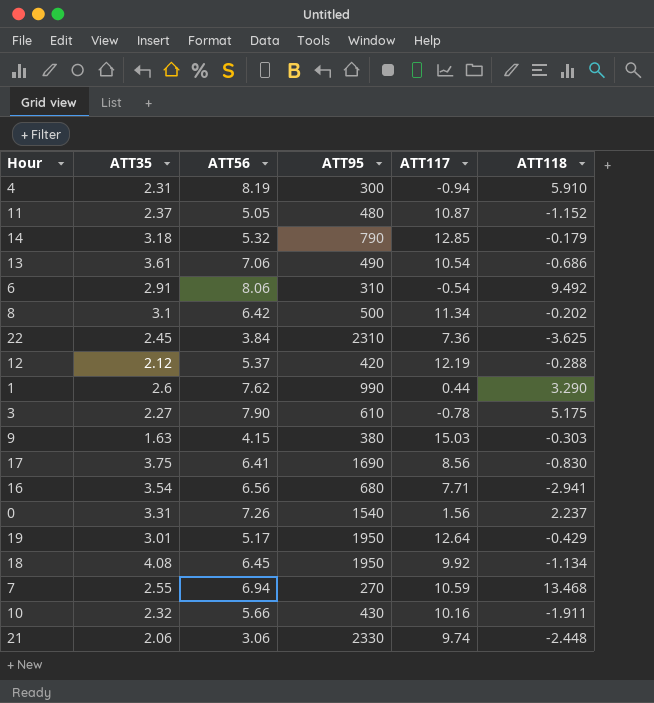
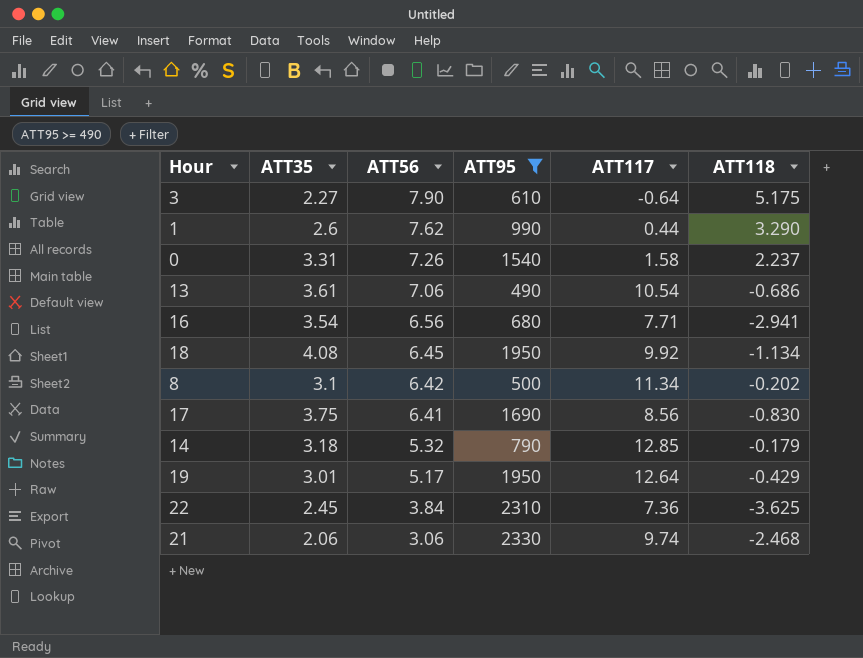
filter: none -> ATT95 >= 490
row order: none -> ATT56 descending
3 | ATT117: -0.78 -> -0.64
0 | ATT117: 1.56 -> 1.58
21 | ATT118: -2.448 -> -2.468

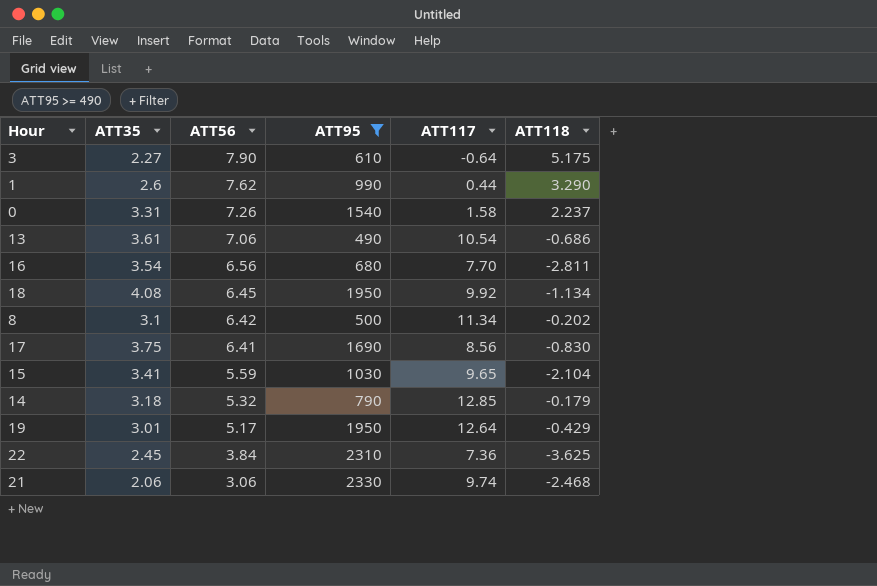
16 | ATT117: 7.71 -> 7.70
16 | ATT118: -2.941 -> -2.811
row 15: none -> 3.41 | 5.59 | 1030 | 9.65 | -2.104

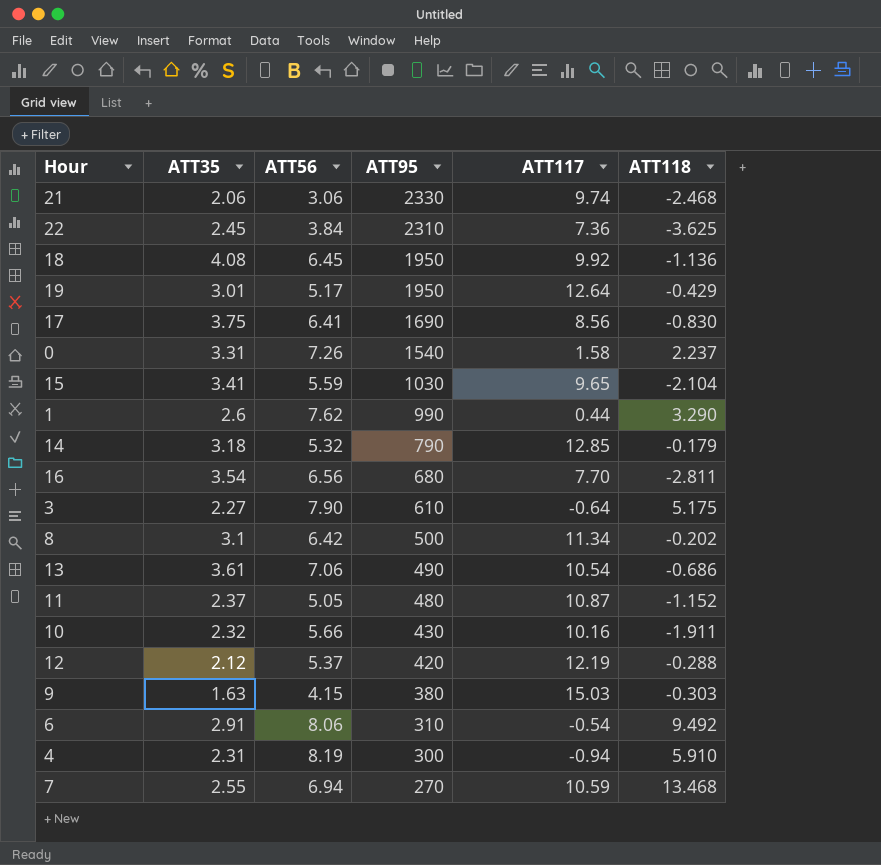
filter: ATT95 >= 490 -> none
row order: ATT56 descending -> ATT95 descending
18 | ATT118: -1.134 -> -1.136

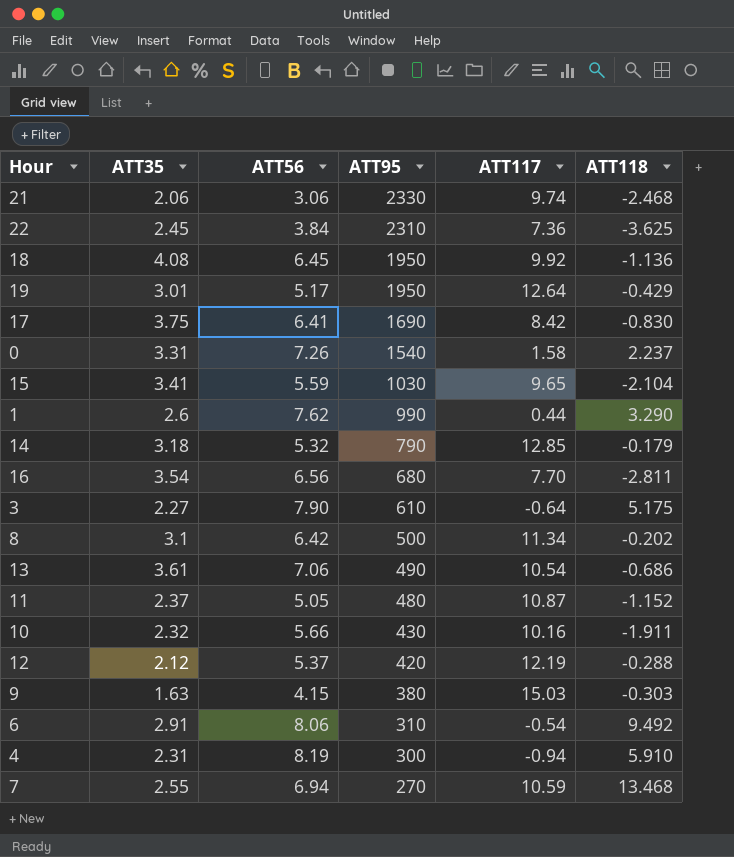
17 | ATT117: 8.56 -> 8.42

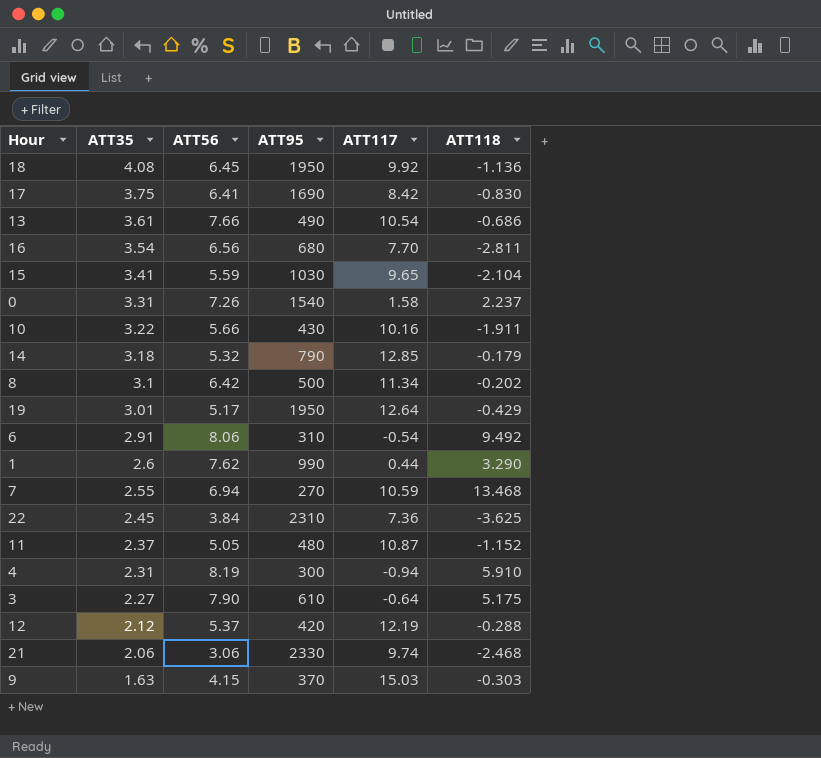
row order: ATT95 descending -> ATT35 descending
13 | ATT56: 7.06 -> 7.66
10 | ATT35: 2.32 -> 3.22
9 | ATT95: 380 -> 370

